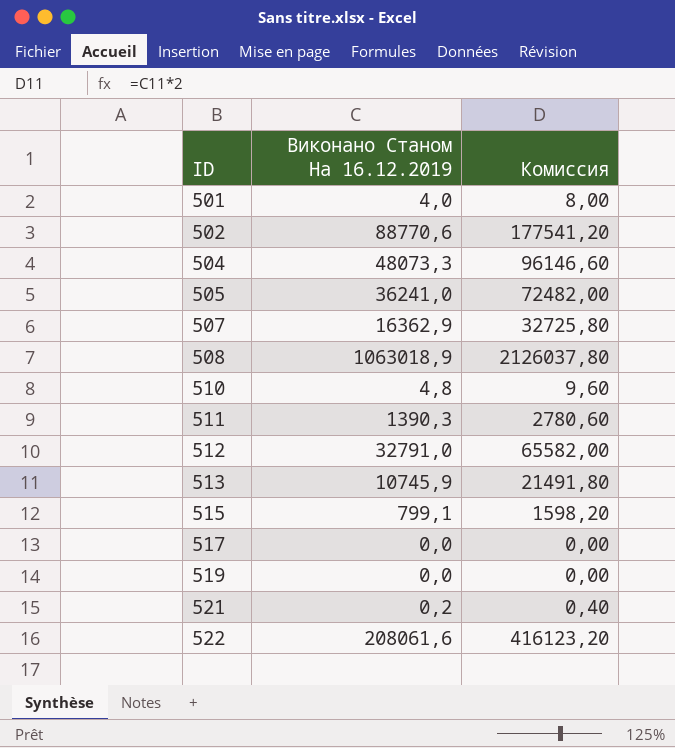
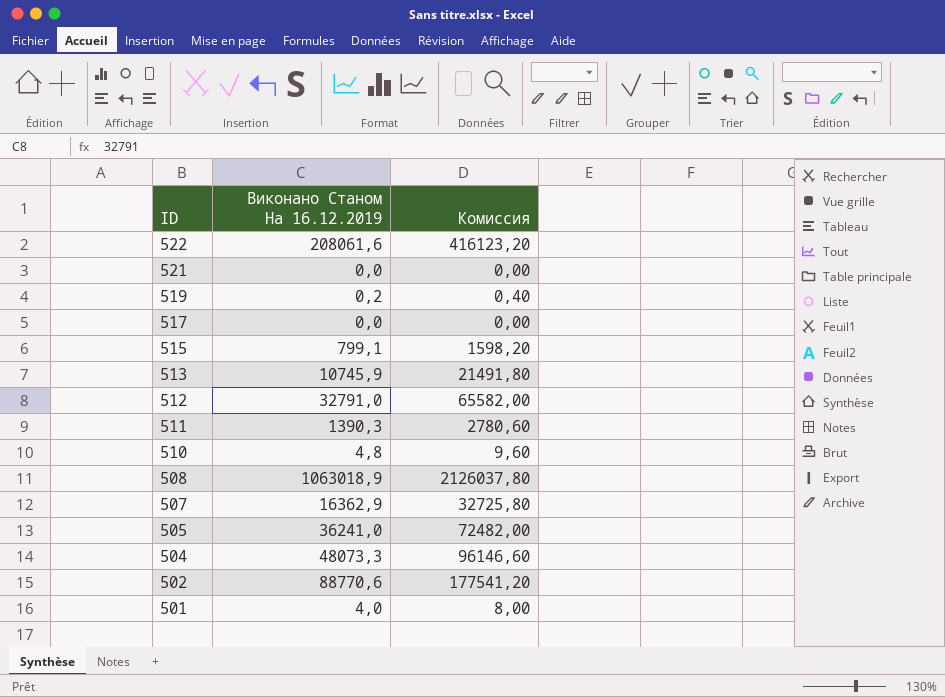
row order: ID ascending -> ID descending
521 | Виконано Станом На 16.12.2019: 0,2 -> 0,0
521 | Комиссия: 0,40 -> 0,00
519 | Виконано Станом На 16.12.2019: 0,0 -> 0,2
519 | Комиссия: 0,00 -> 0,40

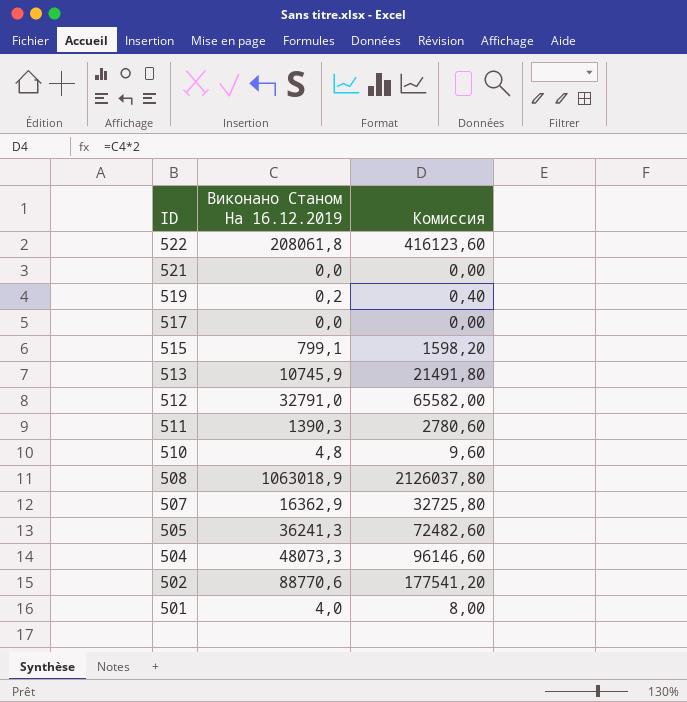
522 | Виконано Станом На 16.12.2019: 208061,6 -> 208061,8
522 | Комиссия: 416123,20 -> 416123,60
505 | Виконано Станом На 16.12.2019: 36241,0 -> 36241,3
505 | Комиссия: 72482,00 -> 72482,60

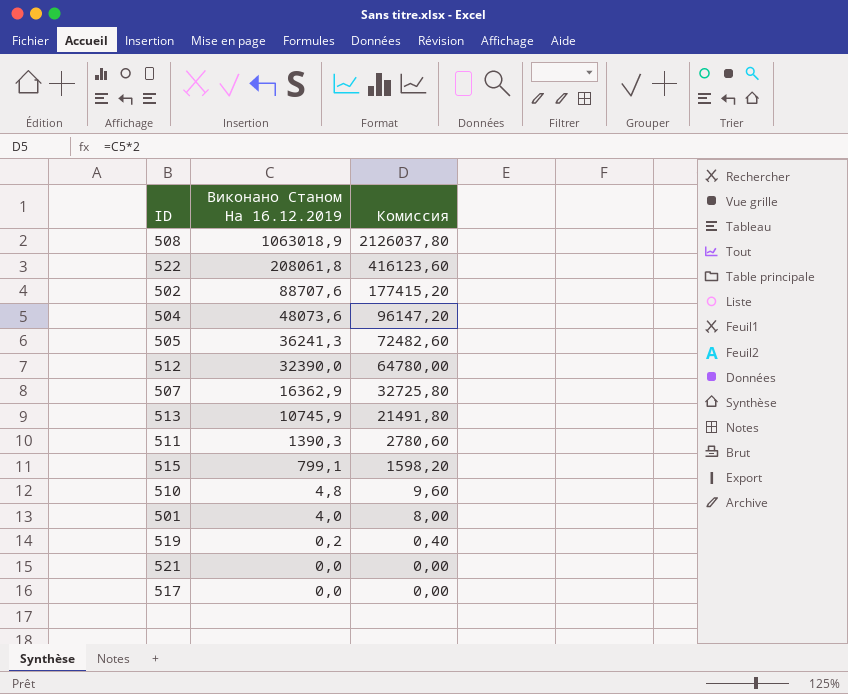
row order: ID descending -> Виконано Станом На 16.12.2019 descending
502 | Виконано Станом На 16.12.2019: 88770,6 -> 88707,6
502 | Комиссия: 177541,20 -> 177415,20
504 | Виконано Станом На 16.12.2019: 48073,3 -> 48073,6
504 | Комиссия: 96146,60 -> 96147,20
512 | Виконано Станом На 16.12.2019: 32791,0 -> 32390,0
512 | Комиссия: 65582,00 -> 64780,00

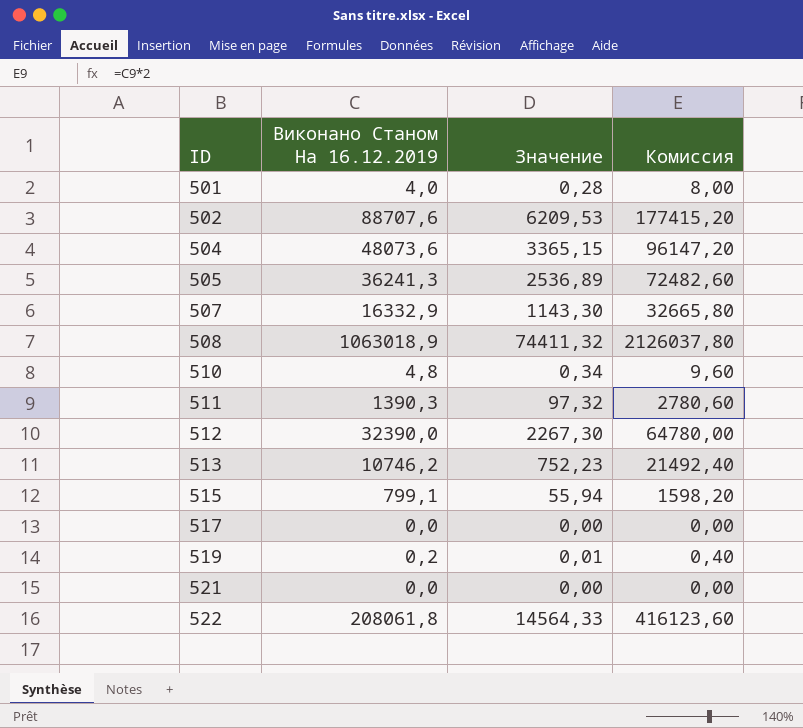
row order: Виконано Станом На 16.12.2019 descending -> ID ascending
column Значение | formula: none -> [Виконано Станом На 16.12.2019] * 0,07
507 | Виконано Станом На 16.12.2019: 16362,9 -> 16332,9
507 | Комиссия: 32725,80 -> 32665,80
513 | Виконано Станом На 16.12.2019: 10745,9 -> 10746,2
513 | Комиссия: 21491,80 -> 21492,40

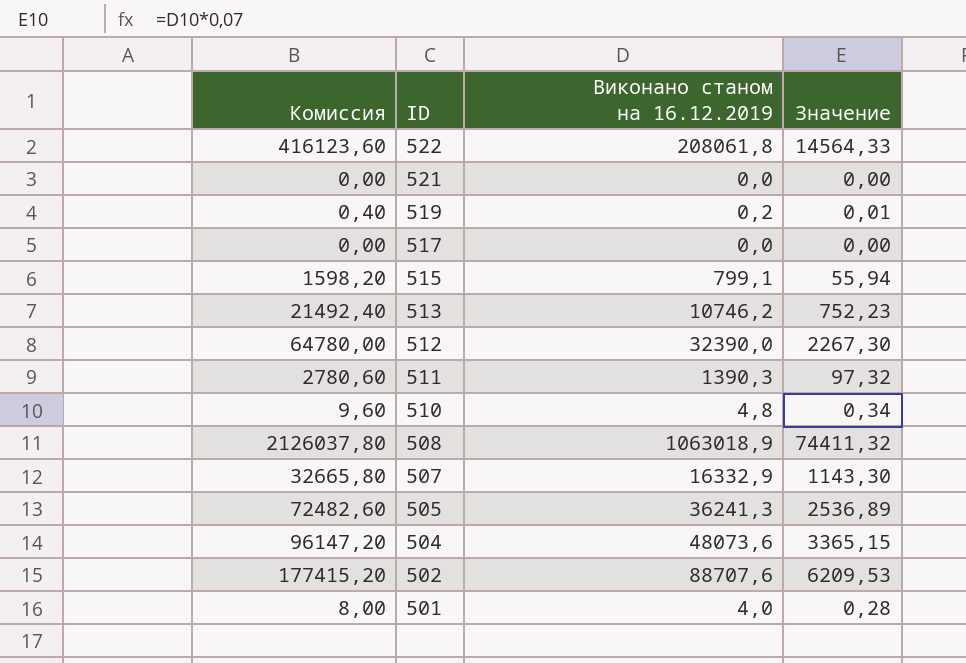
row order: ID ascending -> ID descending
column Комиссия | position: 4 -> 1
column name: Виконано Станом На 16.12.2019 -> Виконано станом на 16.12.2019

